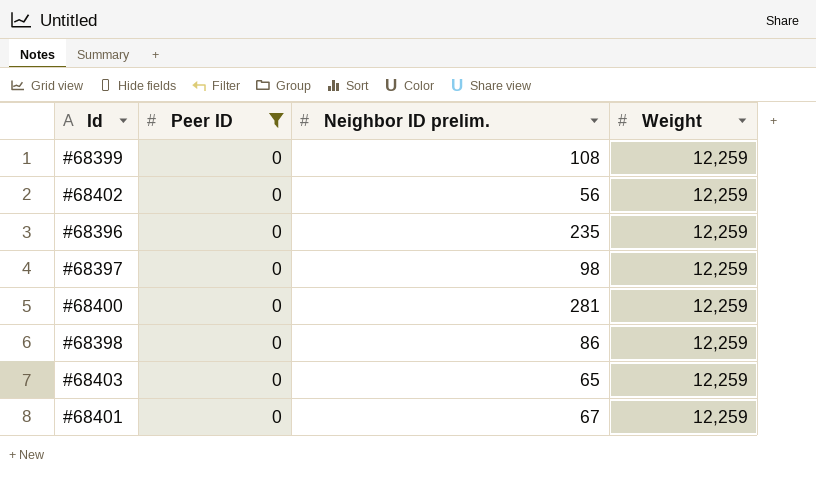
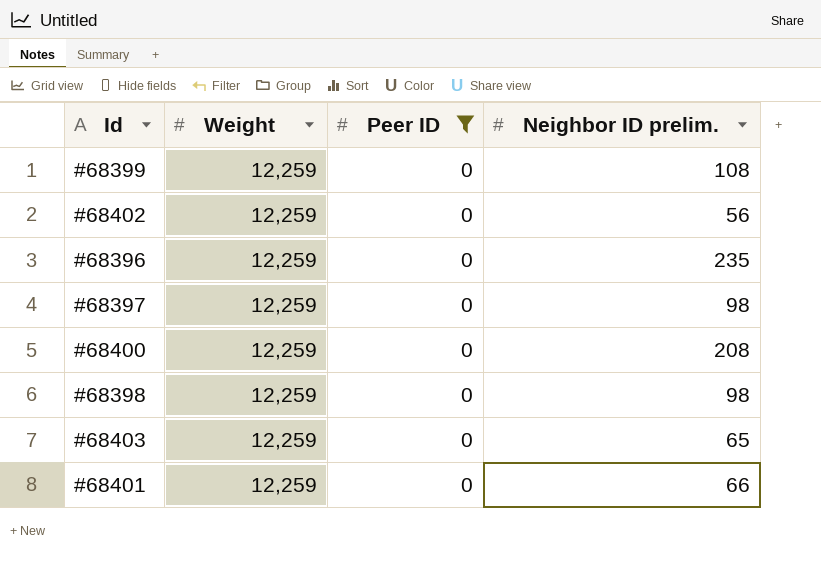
column Weight | position: 4 -> 2
#68400 | Neighbor ID prelim.: 281 -> 208
#68398 | Neighbor ID prelim.: 86 -> 98
#68401 | Neighbor ID prelim.: 67 -> 66

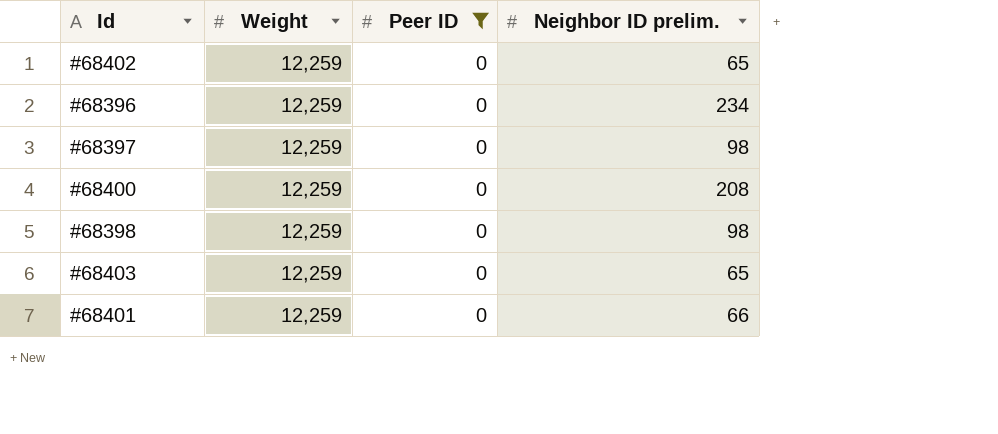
row #68399: 12,259 | 0 | 108 -> none
#68402 | Neighbor ID prelim.: 56 -> 65
#68396 | Neighbor ID prelim.: 235 -> 234

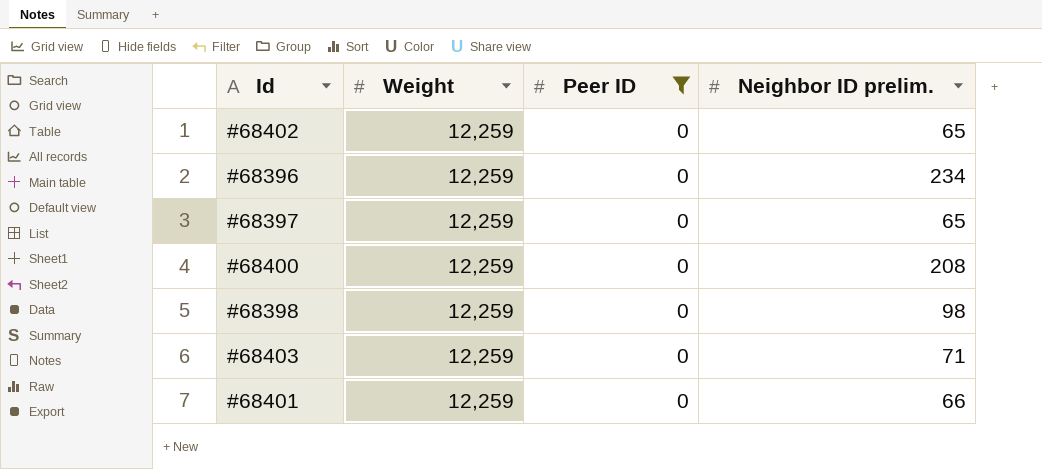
#68397 | Neighbor ID prelim.: 98 -> 65
#68403 | Neighbor ID prelim.: 65 -> 71

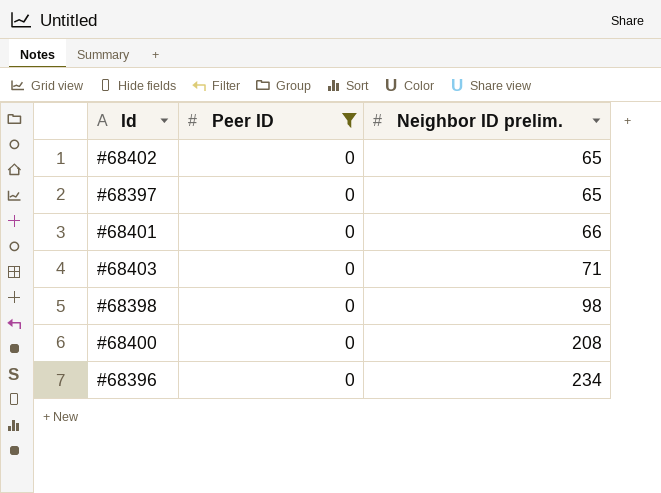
row order: none -> Neighbor ID prelim. ascending
column Weight | position: 2 -> none

